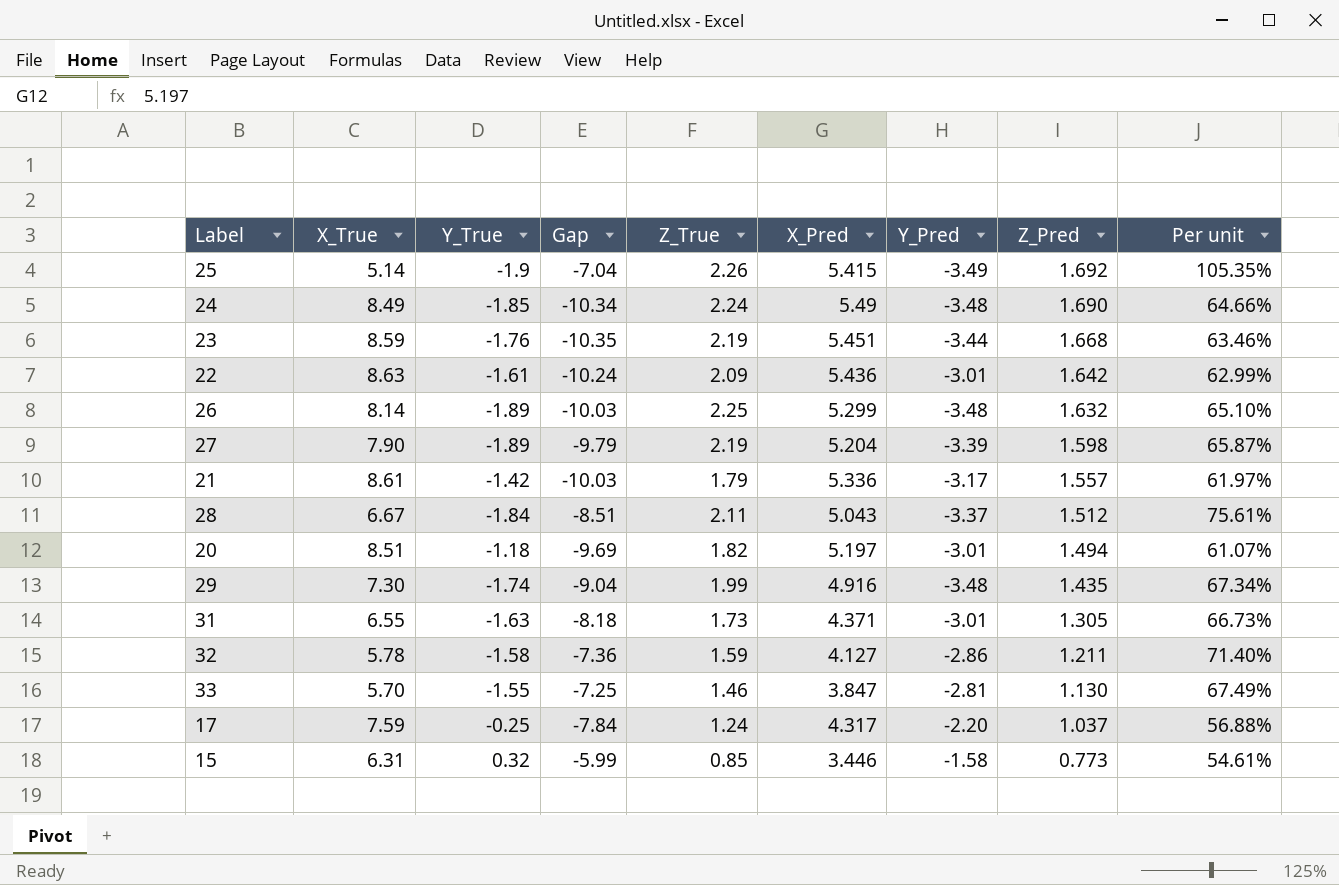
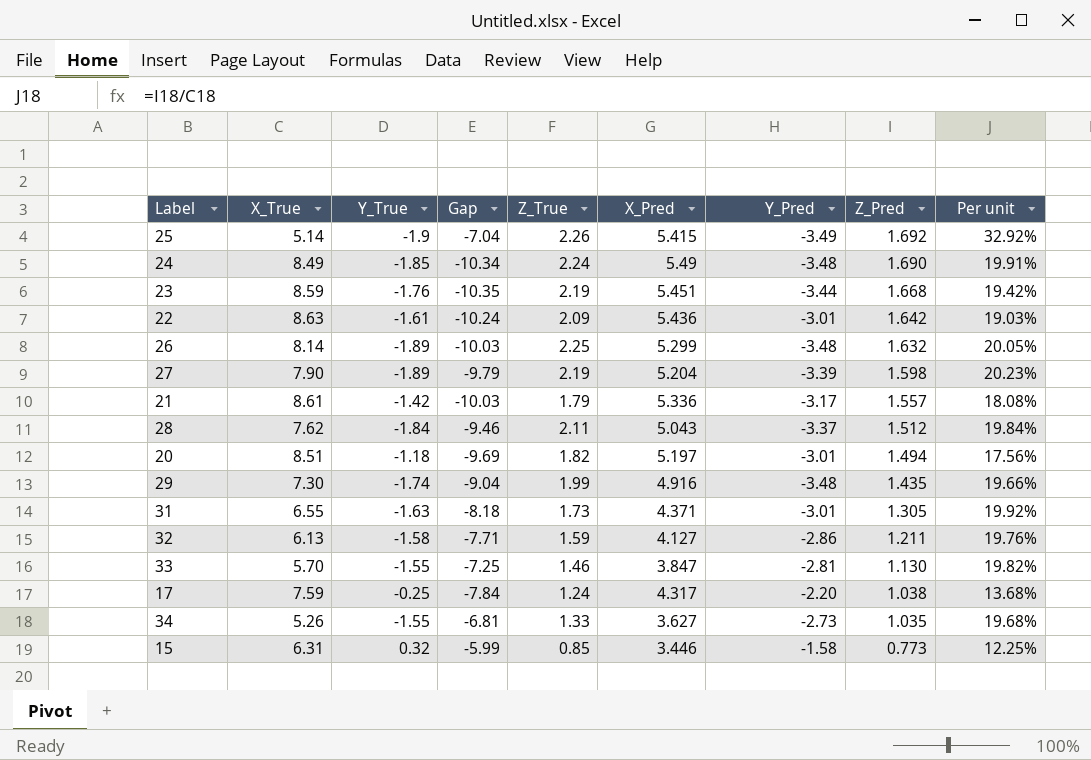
column Per unit | formula: [X_Pred] / [X_True] -> [Z_Pred] / [X_True]
28 | X_True: 6.67 -> 7.62
28 | Gap: -8.51 -> -9.46
32 | X_True: 5.78 -> 6.13
32 | Gap: -7.36 -> -7.71
17 | Z_Pred: 1.037 -> 1.038
row 34: none -> 5.26 | -1.55 | -6.81 | 1.33 | 3.627 | -2.73 | 1.035 | 19.68%

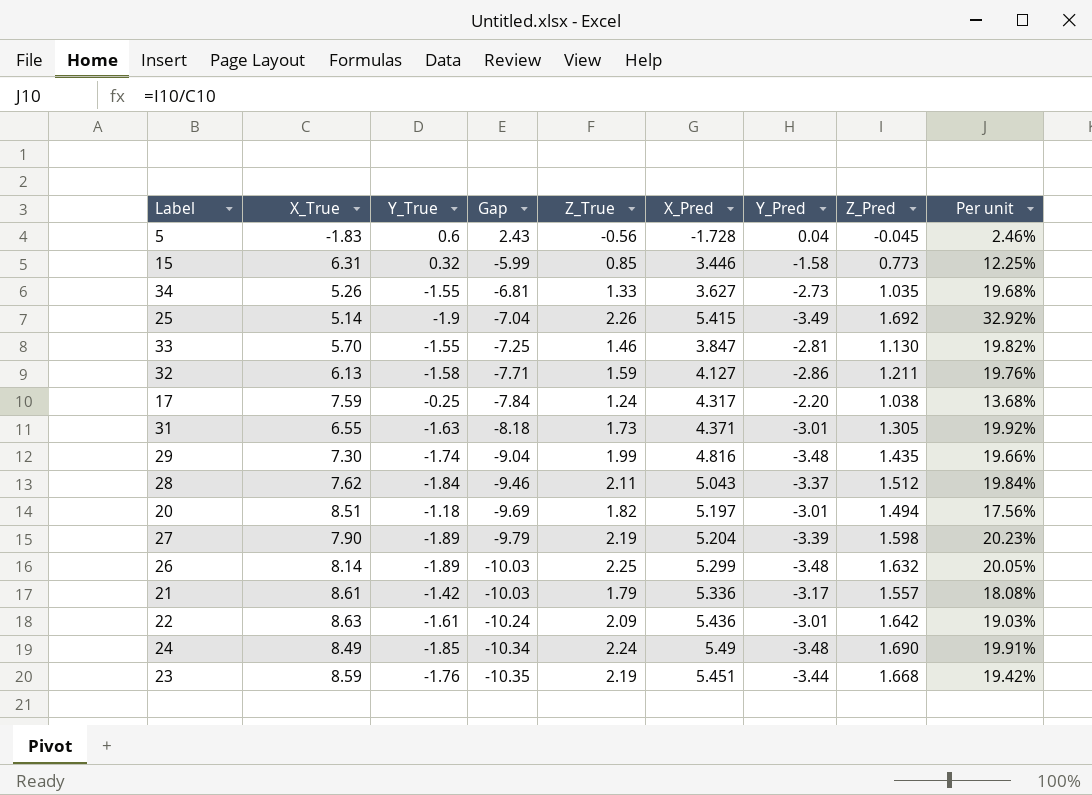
row order: Z_Pred descending -> Gap descending
row 5: none -> -1.83 | 0.6 | 2.43 | -0.56 | -1.728 | 0.04 | -0.045 | 2.46%
29 | X_Pred: 4.916 -> 4.816

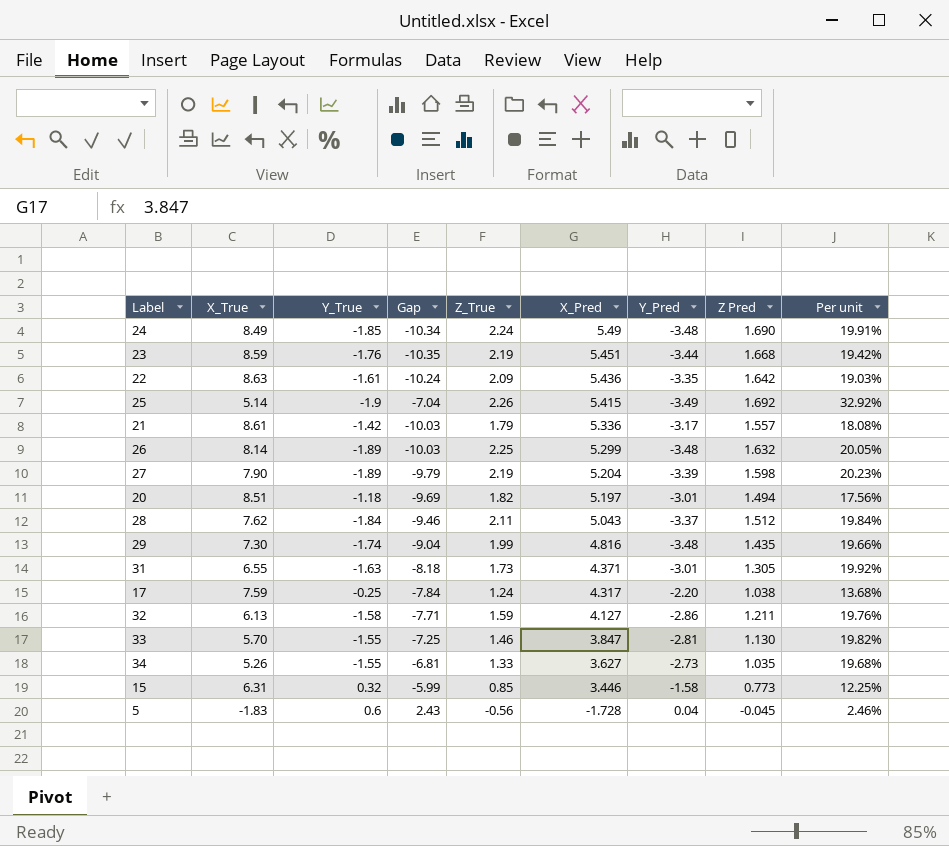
row order: Gap descending -> X_Pred descending
column name: Z_Pred -> Z Pred
22 | Y_Pred: -3.01 -> -3.35

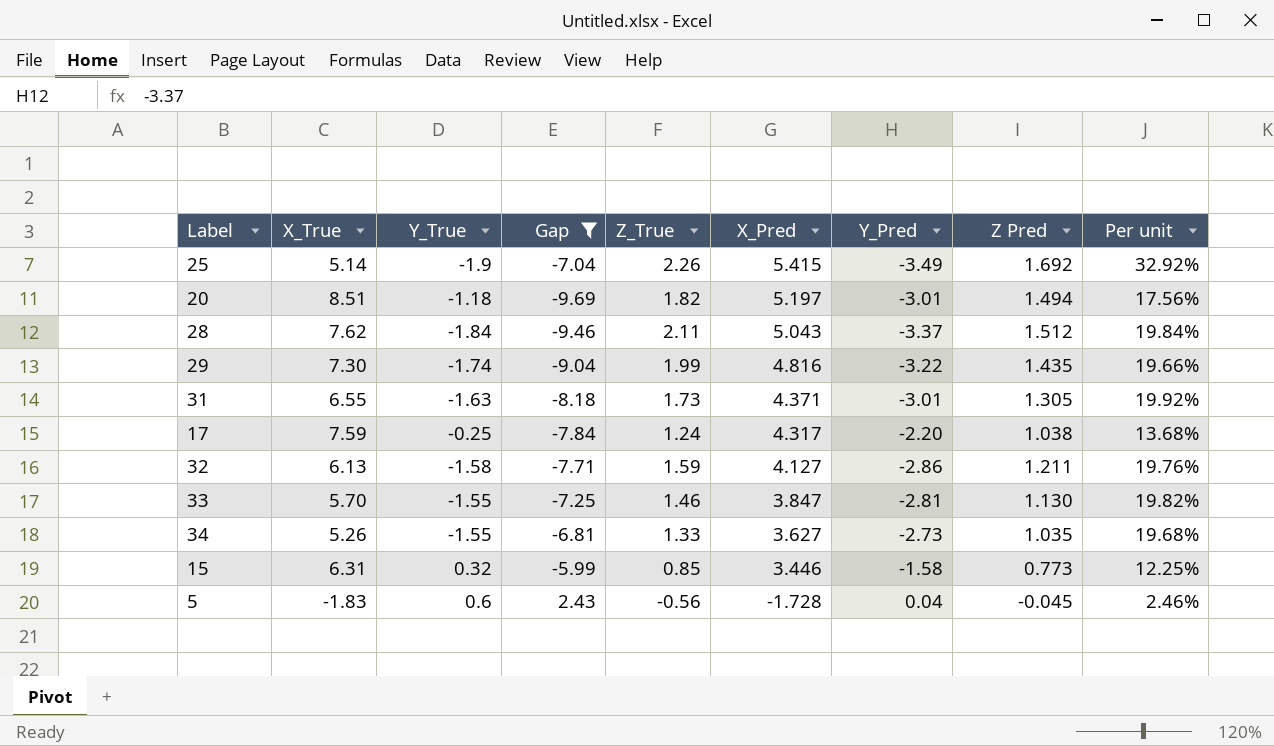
filter: none -> Gap >= -9.69
29 | Y_Pred: -3.48 -> -3.22

